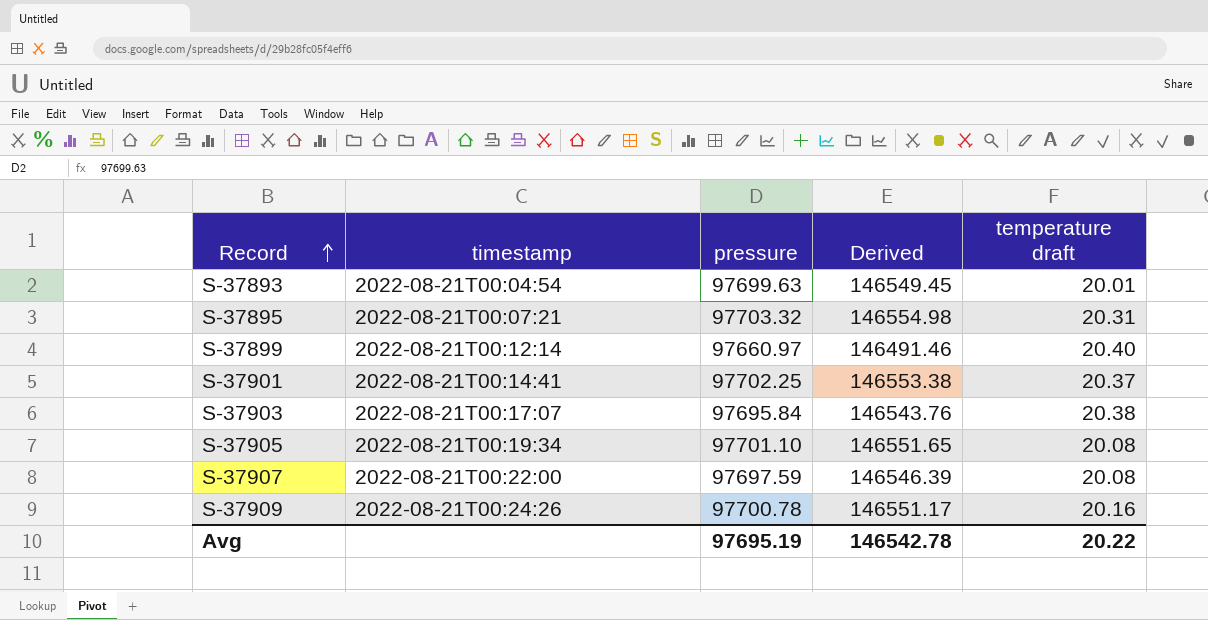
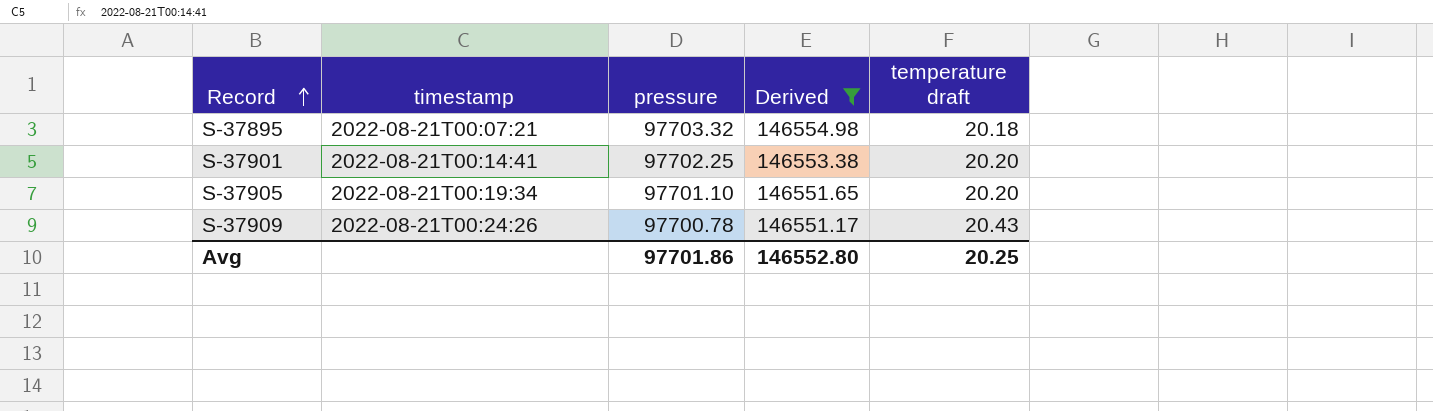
filter: none -> Derived >= 146551.17
S-37895 | temperature draft: 20.31 -> 20.18
S-37901 | temperature draft: 20.37 -> 20.20
S-37905 | temperature draft: 20.08 -> 20.20
S-37909 | temperature draft: 20.16 -> 20.43
Avg | pressure: 97695.19 -> 97701.86
Avg | Derived: 146542.78 -> 146552.80
Avg | temperature draft: 20.22 -> 20.25

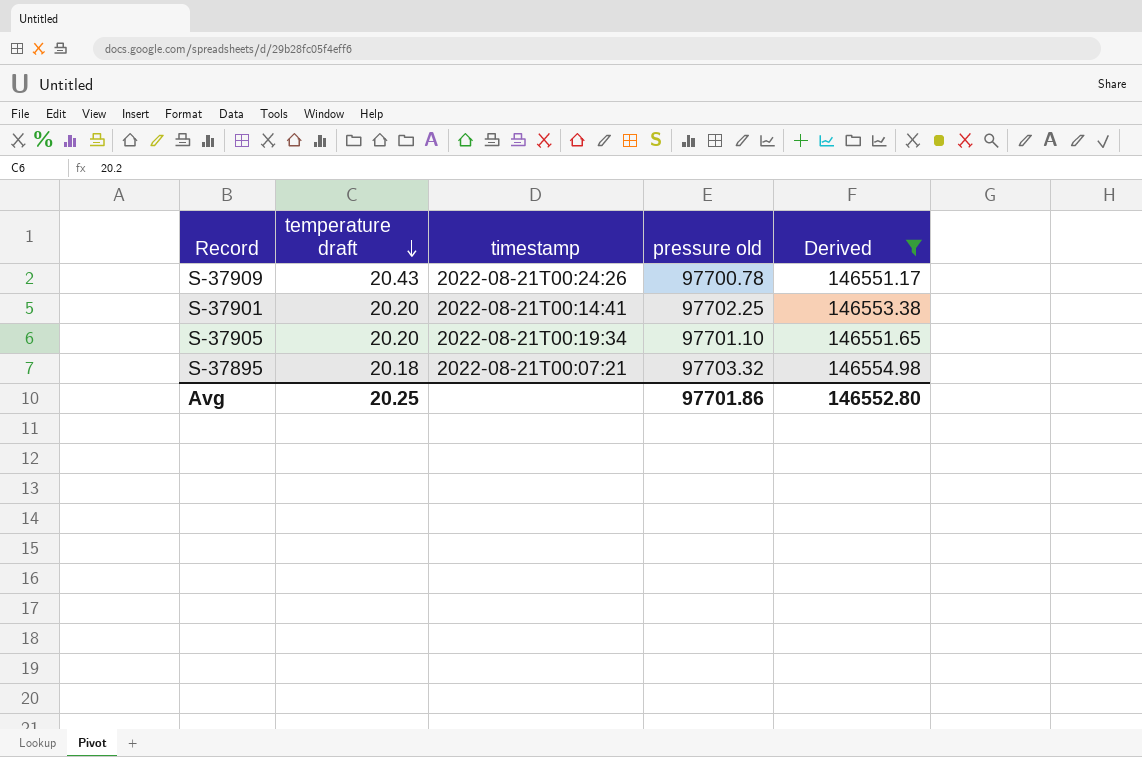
row order: Record ascending -> temperature draft descending
column temperature draft | position: 5 -> 2
column name: pressure -> pressure old

